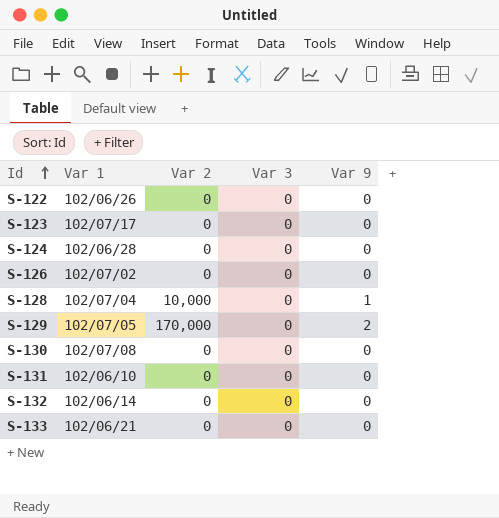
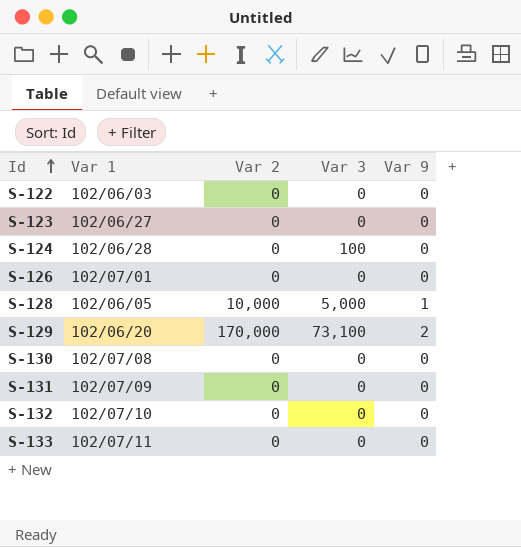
S-122 | Var 1: 102/06/26 -> 102/06/03
S-123 | Var 1: 102/07/17 -> 102/06/27
S-124 | Var 3: 0 -> 100
S-126 | Var 1: 102/07/02 -> 102/07/01
S-128 | Var 1: 102/07/04 -> 102/06/05
S-128 | Var 3: 0 -> 5,000
S-129 | Var 1: 102/07/05 -> 102/06/20
S-129 | Var 3: 0 -> 73,100
S-131 | Var 1: 102/06/10 -> 102/07/09
S-132 | Var 1: 102/06/14 -> 102/07/10
S-133 | Var 1: 102/06/21 -> 102/07/11

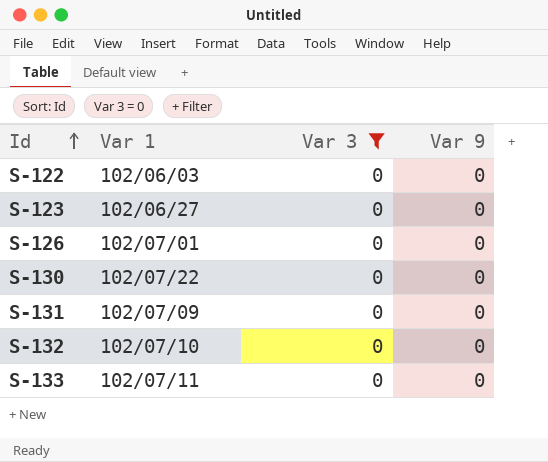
filter: none -> Var 3 = 0
column Var 2 | position: 3 -> none
S-130 | Var 1: 102/07/08 -> 102/07/22

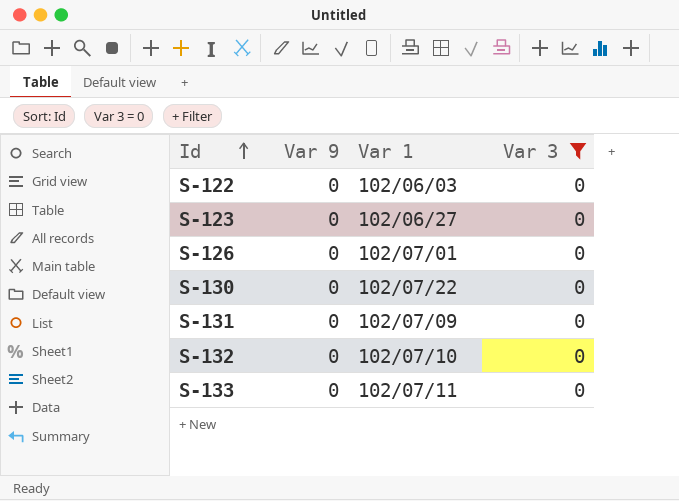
column Var 9 | position: 4 -> 2

